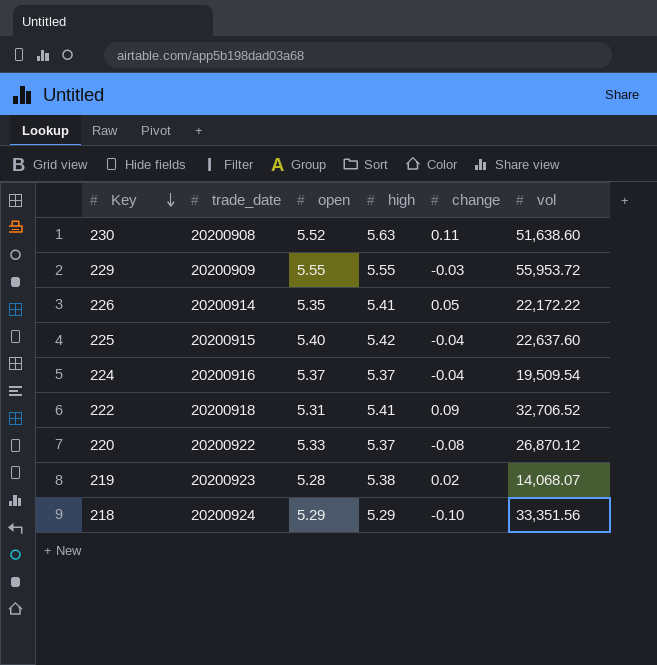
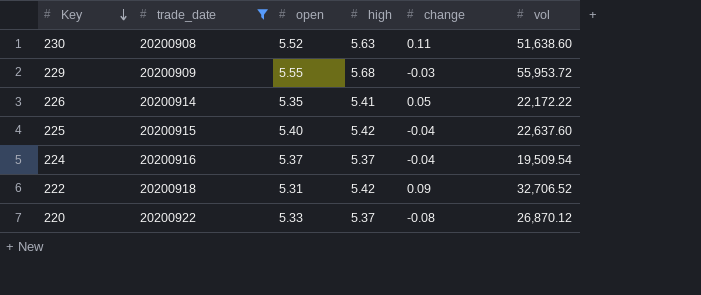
filter: none -> trade_date <= 20200922
229 | high: 5.55 -> 5.68
222 | high: 5.41 -> 5.42

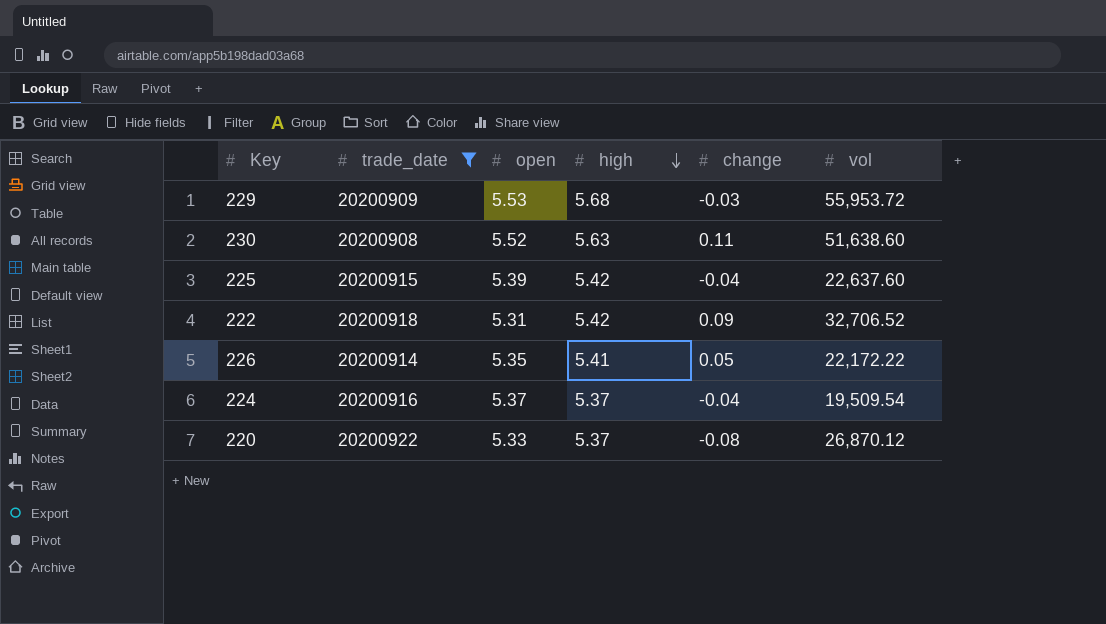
row order: Key descending -> high descending
229 | open: 5.55 -> 5.53
225 | open: 5.40 -> 5.39

